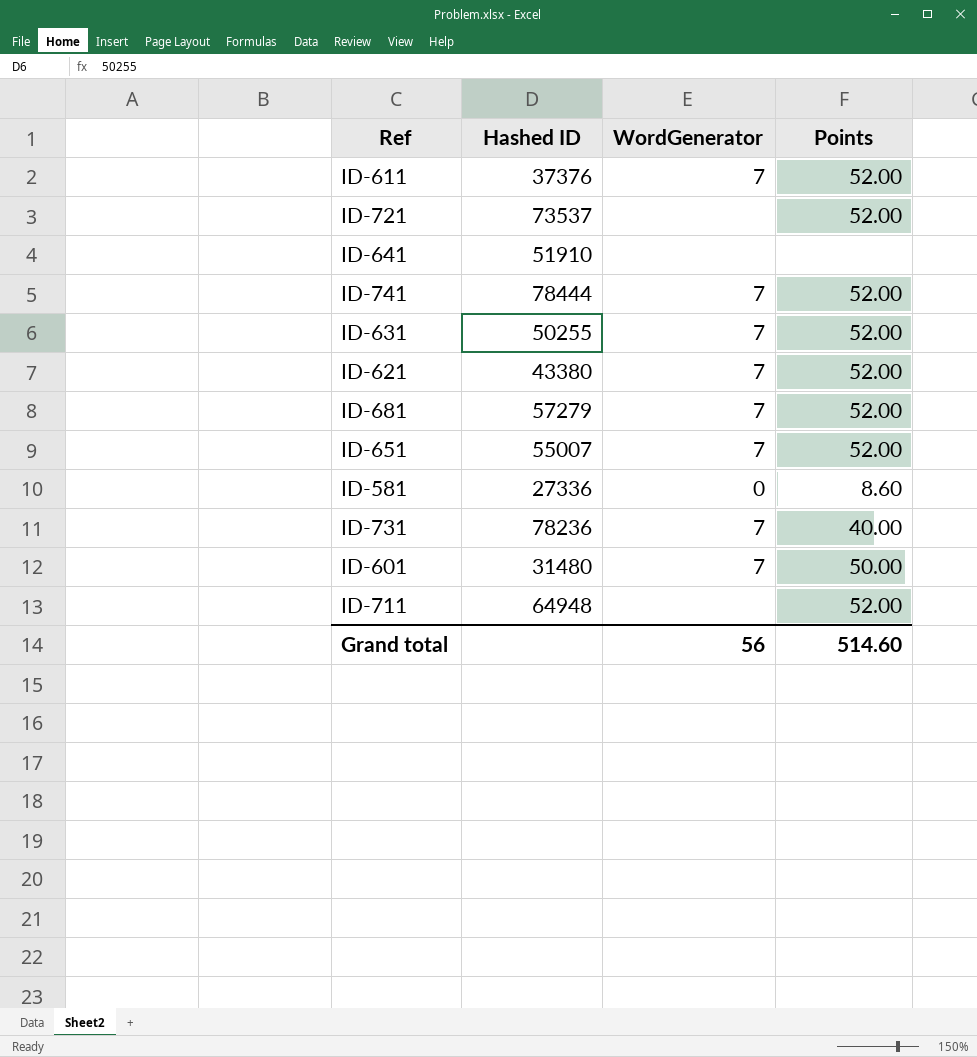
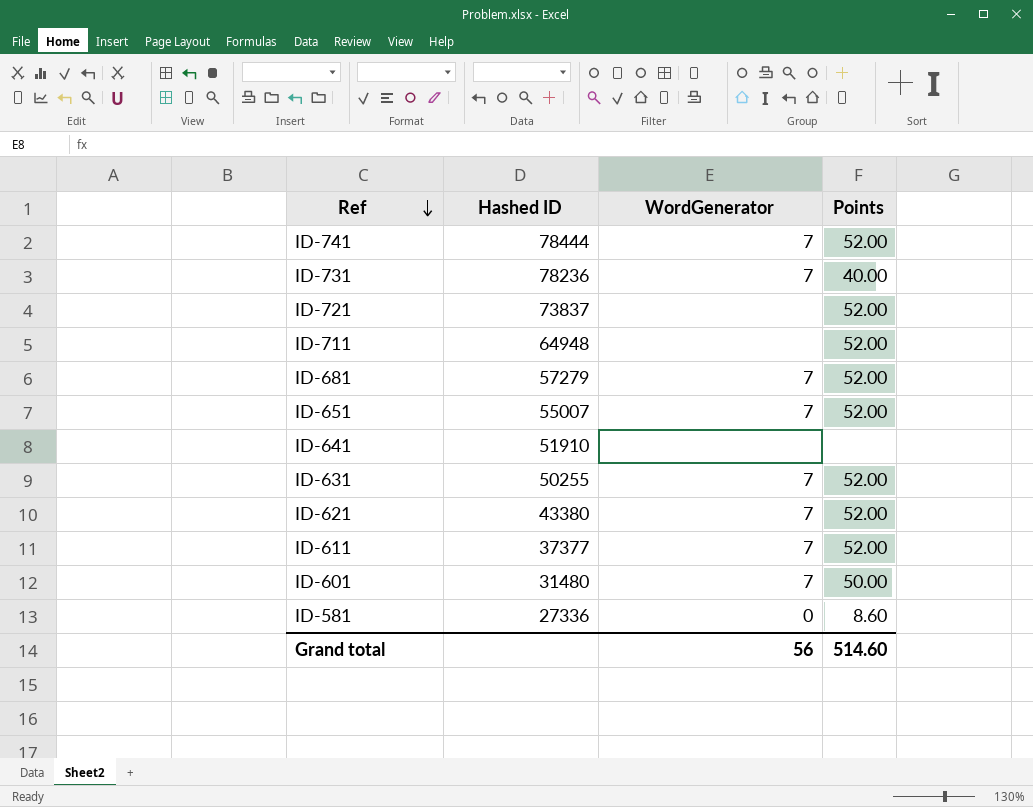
row order: none -> Ref descending
ID-721 | Hashed ID: 73537 -> 73837
ID-611 | Hashed ID: 37376 -> 37377

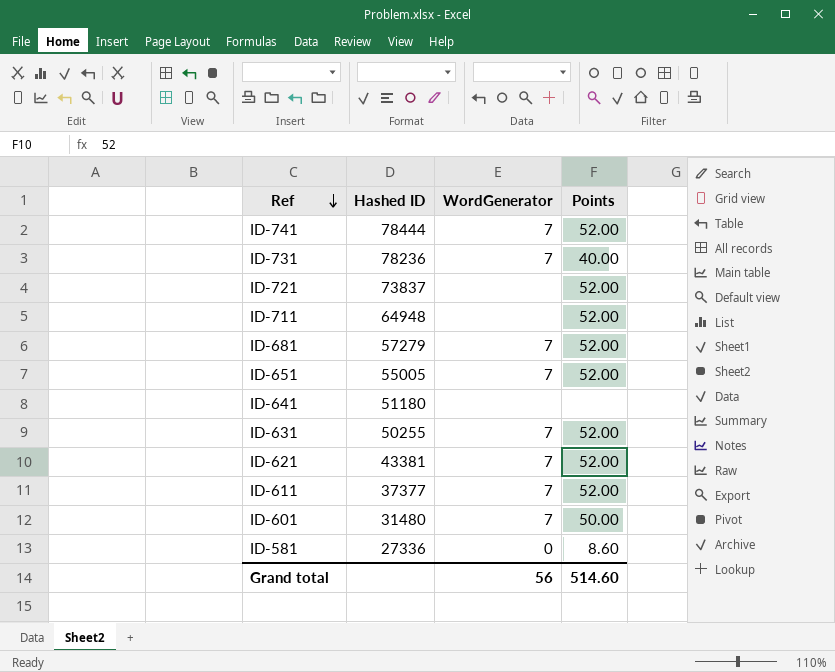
ID-651 | Hashed ID: 55007 -> 55005
ID-641 | Hashed ID: 51910 -> 51180
ID-621 | Hashed ID: 43380 -> 43381

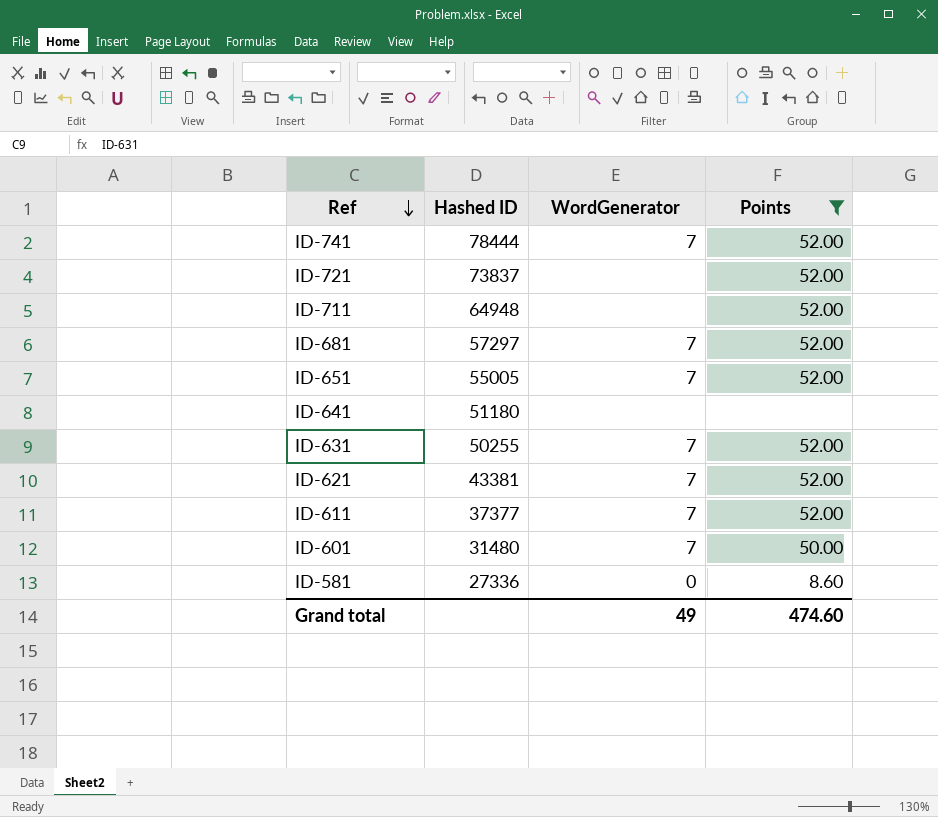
filter: none -> Points != 40.00
ID-681 | Hashed ID: 57279 -> 57297
Grand total | WordGenerator: 56 -> 49
Grand total | Points: 514.60 -> 474.60

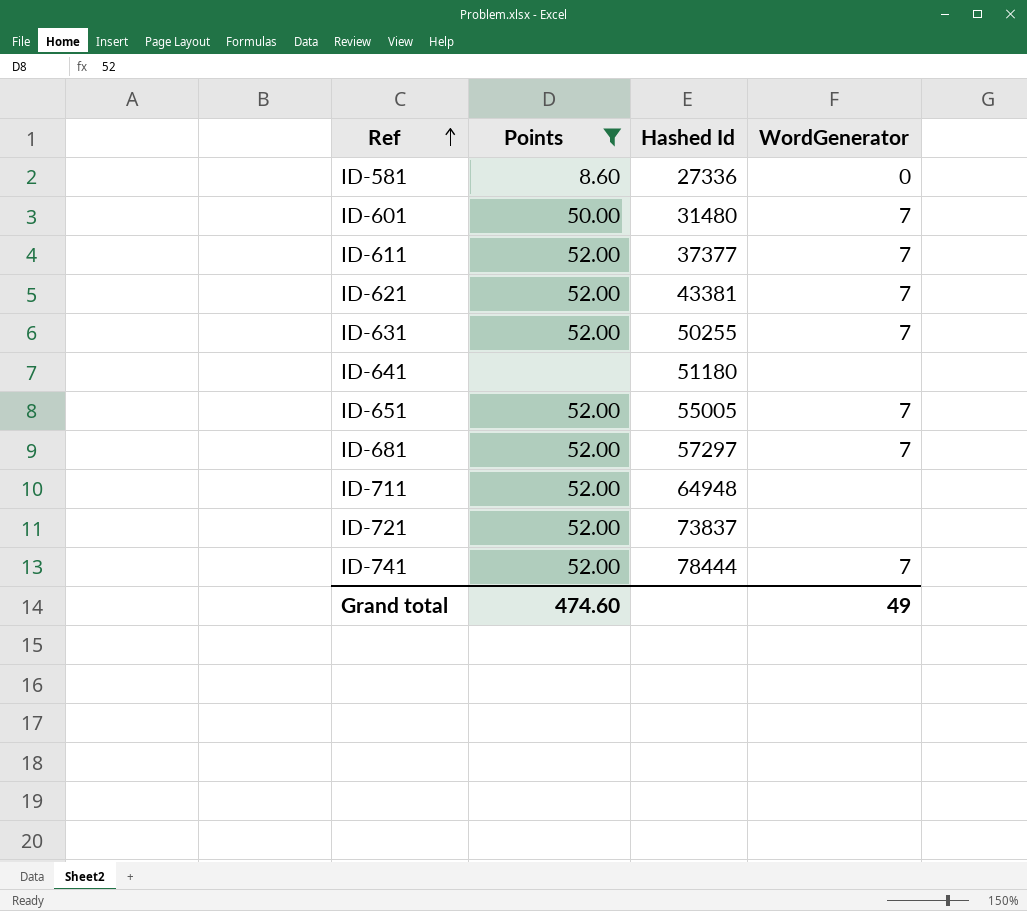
row order: Ref descending -> Ref ascending
column Points | position: 4 -> 2
column name: Hashed ID -> Hashed Id

